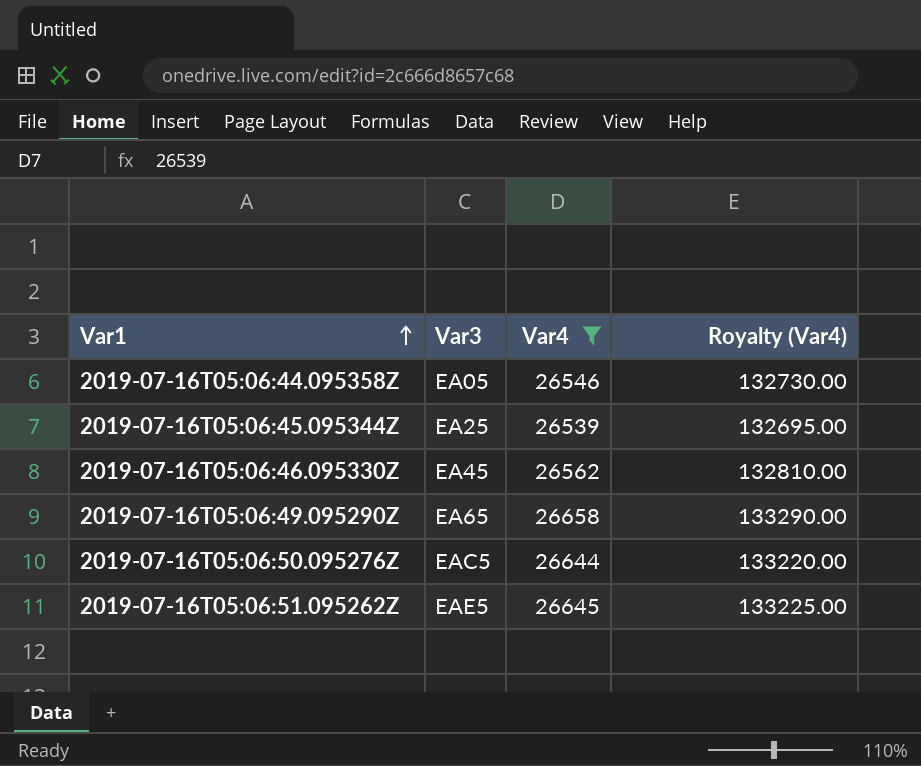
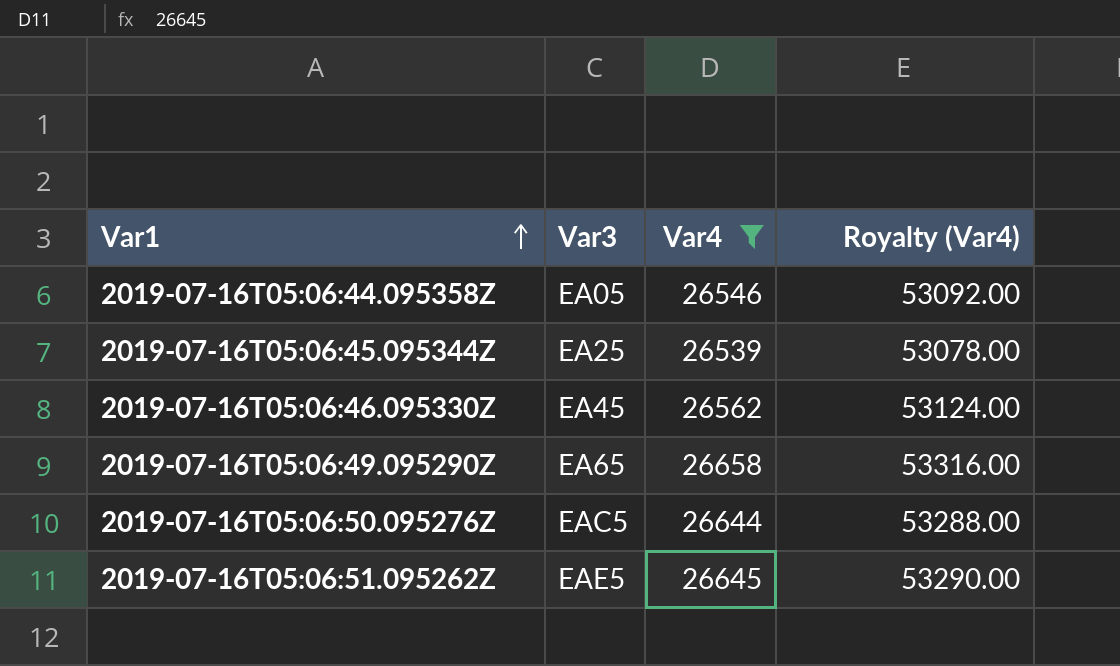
column Royalty (Var4) | formula: [Var4] * 5 -> [Var4] * 2

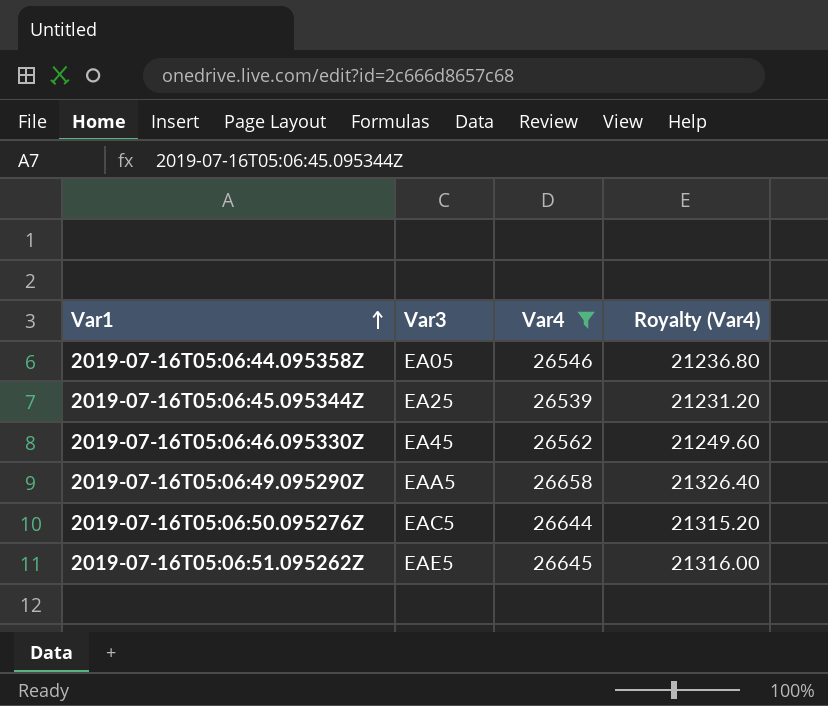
column Royalty (Var4) | formula: [Var4] * 2 -> [Var4] * 0.8
2019-07-16T05:06:49.095290Z | Var3: EA65 -> EAA5

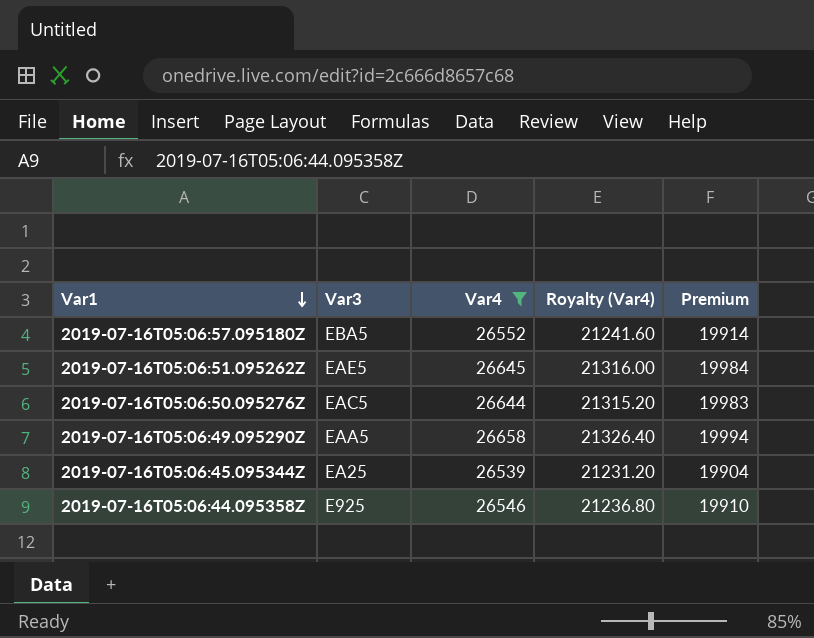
row order: Var1 ascending -> Var1 descending
column Premium | formula: none -> [Var4] * 0.75
row 2019-07-16T05:06:46.095330Z: EA45 | 26562 | 21249.60 -> none
row 2019-07-16T05:06:57.095180Z: none -> EBA5 | 26552 | 21241.60 | 19914
2019-07-16T05:06:44.095358Z | Var3: EA05 -> E925

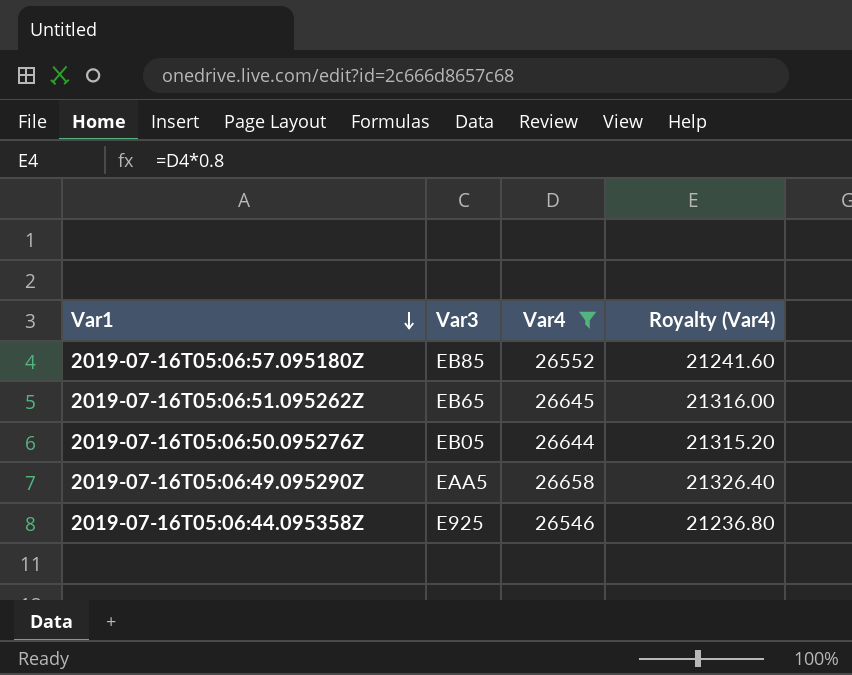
column Premium | formula: [Var4] * 0.75 -> none
row 2019-07-16T05:06:45.095344Z: EA25 | 26539 | 21231.20 | 19904 -> none
2019-07-16T05:06:57.095180Z | Var3: EBA5 -> EB85
2019-07-16T05:06:51.095262Z | Var3: EAE5 -> EB65
2019-07-16T05:06:50.095276Z | Var3: EAC5 -> EB05

